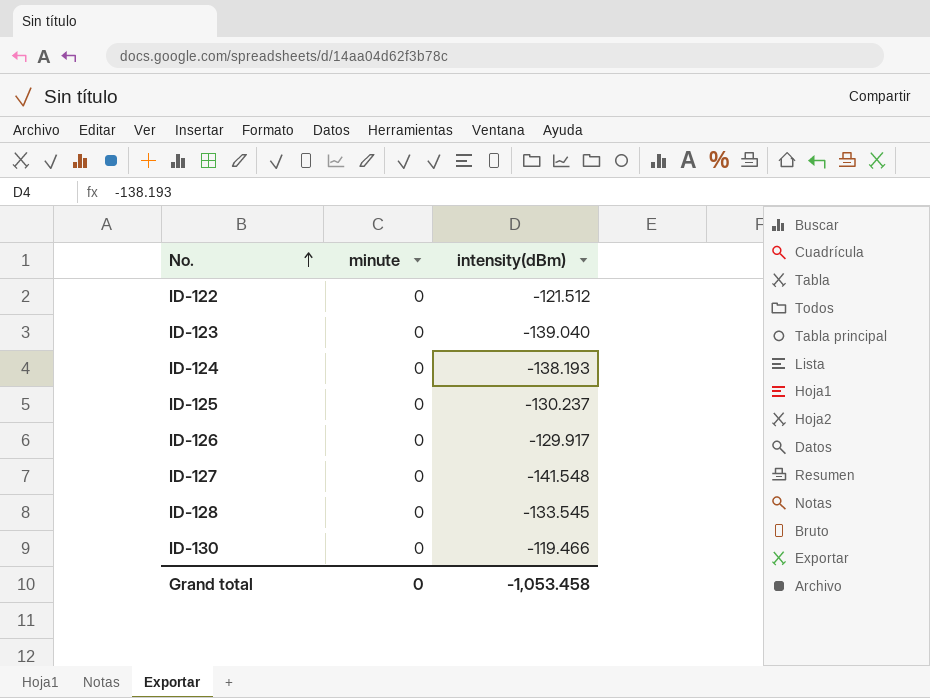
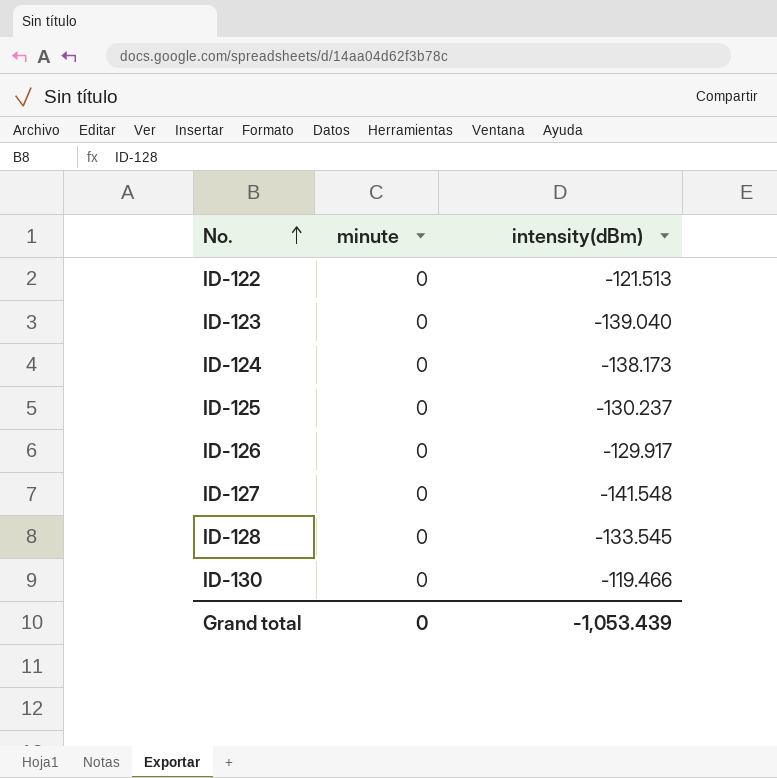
ID-122 | intensity(dBm): -121.512 -> -121.513
ID-124 | intensity(dBm): -138.193 -> -138.173
Grand total | intensity(dBm): -1,053.458 -> -1,053.439

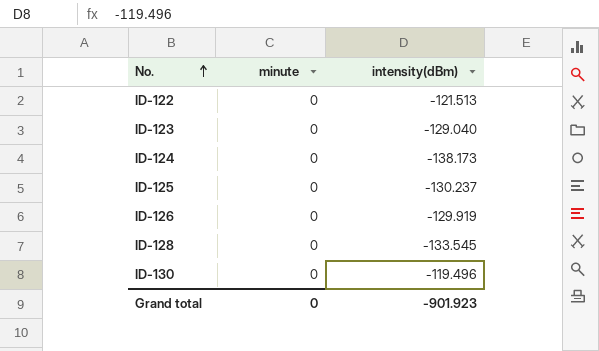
row ID-127: 0 | -141.548 -> none
ID-123 | intensity(dBm): -139.040 -> -129.040
ID-126 | intensity(dBm): -129.917 -> -129.919
ID-130 | intensity(dBm): -119.466 -> -119.496
Grand total | intensity(dBm): -1,053.439 -> -901.923

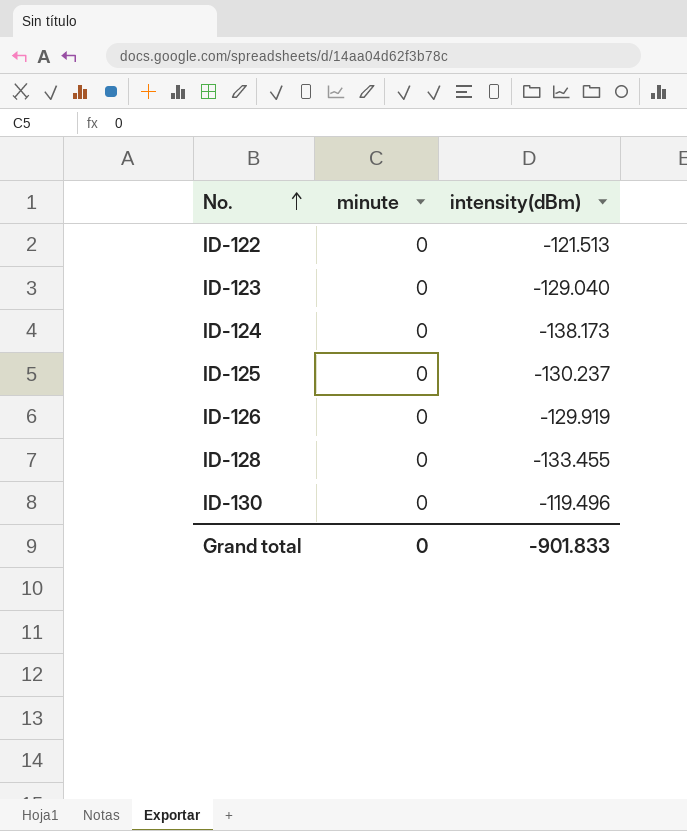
ID-128 | intensity(dBm): -133.545 -> -133.455
Grand total | intensity(dBm): -901.923 -> -901.833

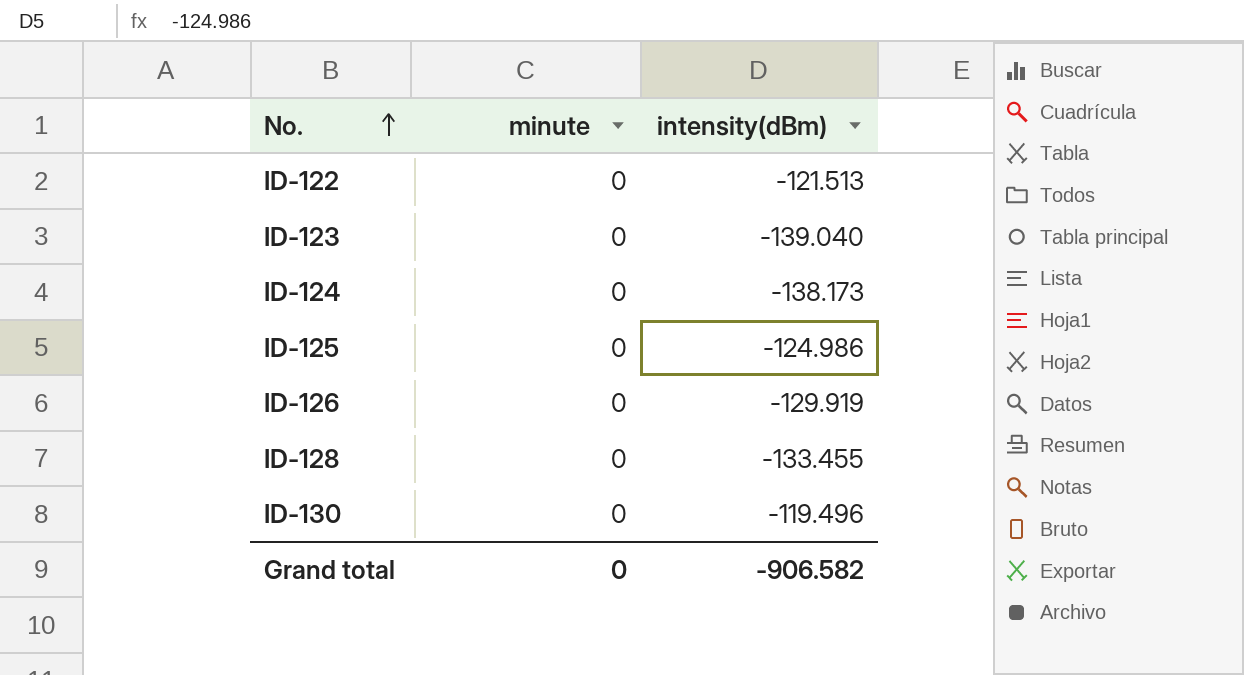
ID-123 | intensity(dBm): -129.040 -> -139.040
ID-125 | intensity(dBm): -130.237 -> -124.986
Grand total | intensity(dBm): -901.833 -> -906.582

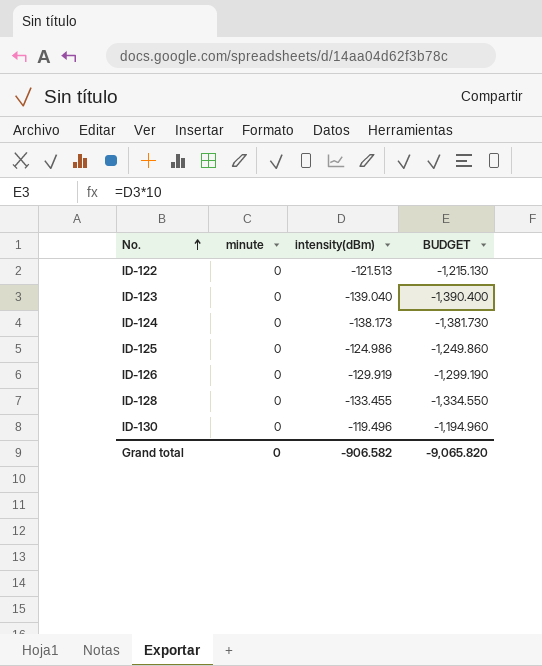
column BUDGET | formula: none -> [intensity(dBm)] * 10

